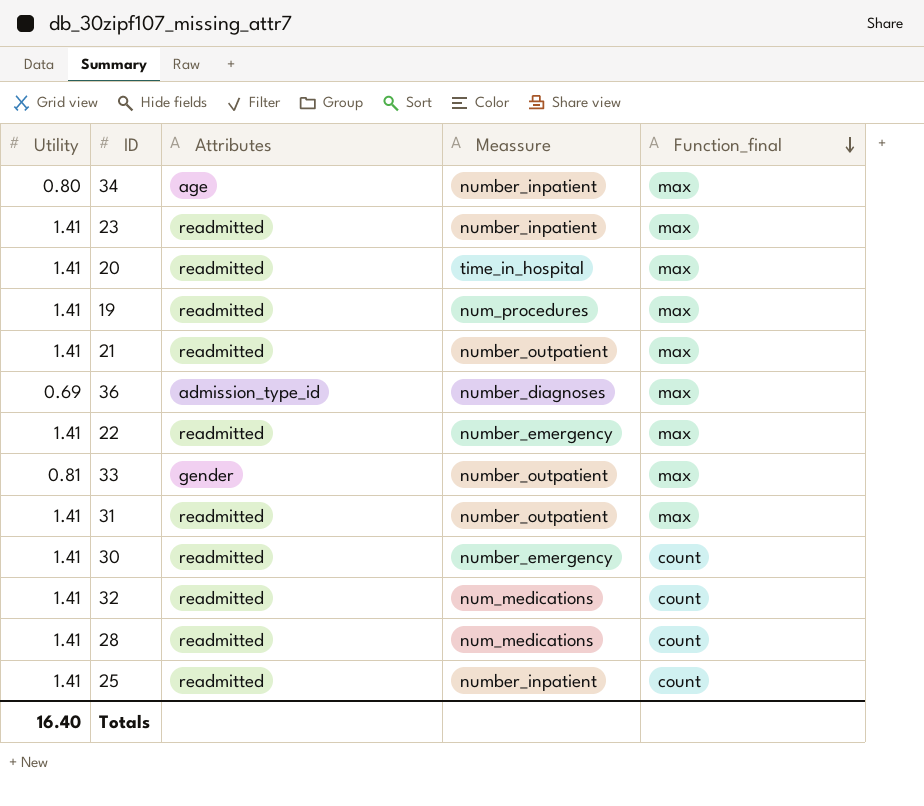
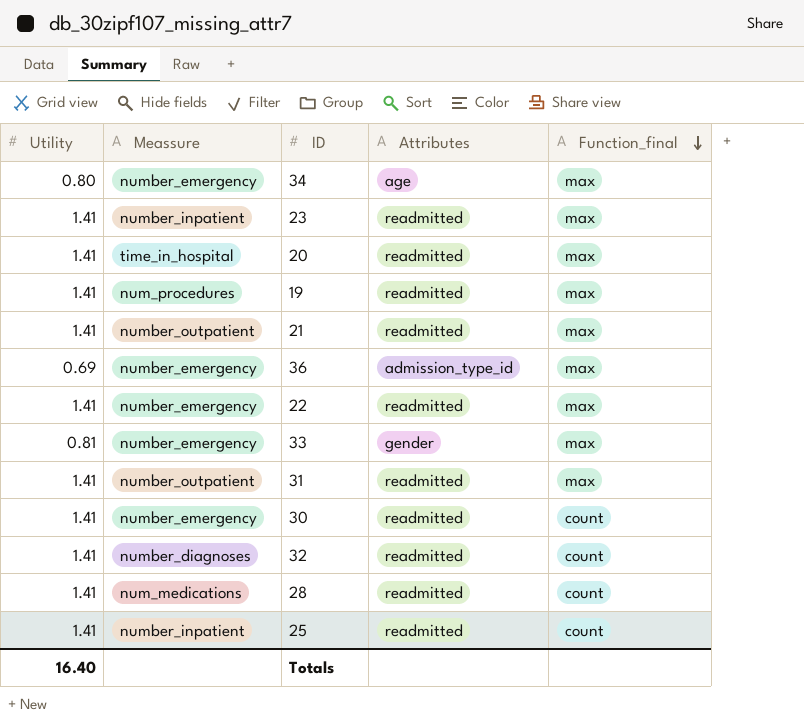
column Meassure | position: 4 -> 2
34 | Meassure: number_inpatient -> number_emergency
36 | Meassure: number_diagnoses -> number_emergency
33 | Meassure: number_outpatient -> number_emergency
32 | Meassure: num_medications -> number_diagnoses

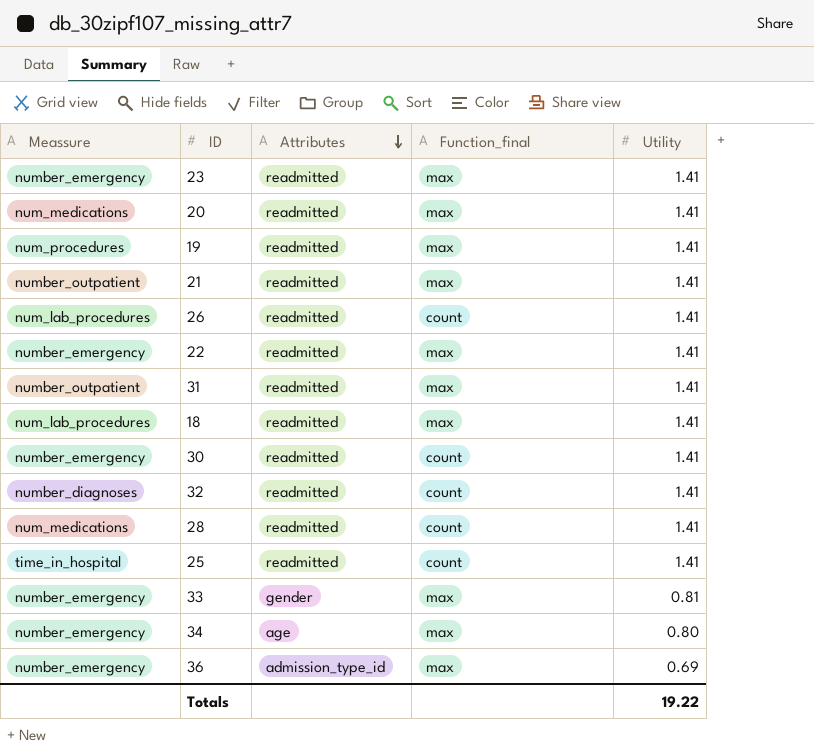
row order: Function_final descending -> Attributes descending
column Utility | position: 1 -> 5
23 | Meassure: number_inpatient -> number_emergency
20 | Meassure: time_in_hospital -> num_medications
row 26: none -> num_lab_procedures | readmitted | count | 1.41
row 18: none -> num_lab_procedures | readmitted | max | 1.41
25 | Meassure: number_inpatient -> time_in_hospital
Totals | Utility: 16.40 -> 19.22

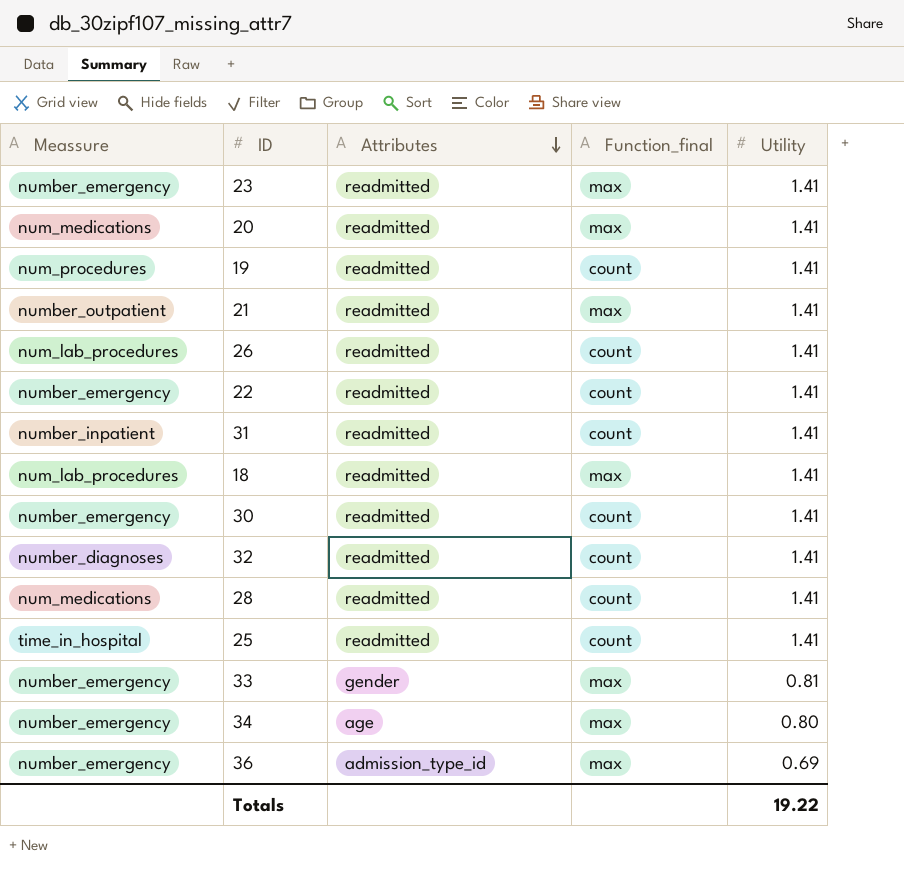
19 | Function_final: max -> count
22 | Function_final: max -> count
31 | Meassure: number_outpatient -> number_inpatient
31 | Function_final: max -> count

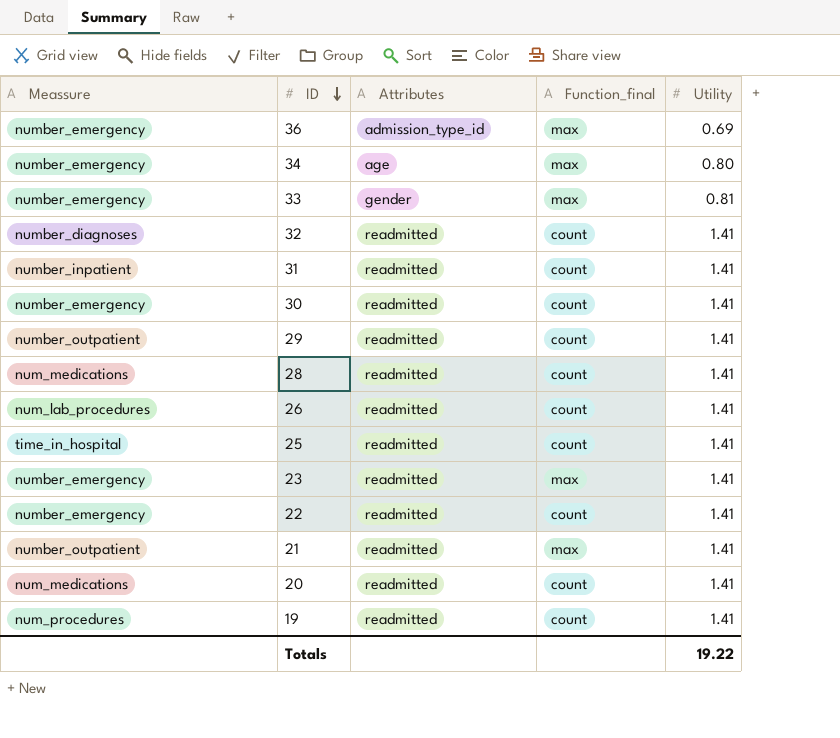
row order: Attributes descending -> ID descending
row 18: num_lab_procedures | readmitted | max | 1.41 -> none
row 29: none -> number_outpatient | readmitted | count | 1.41
20 | Function_final: max -> count

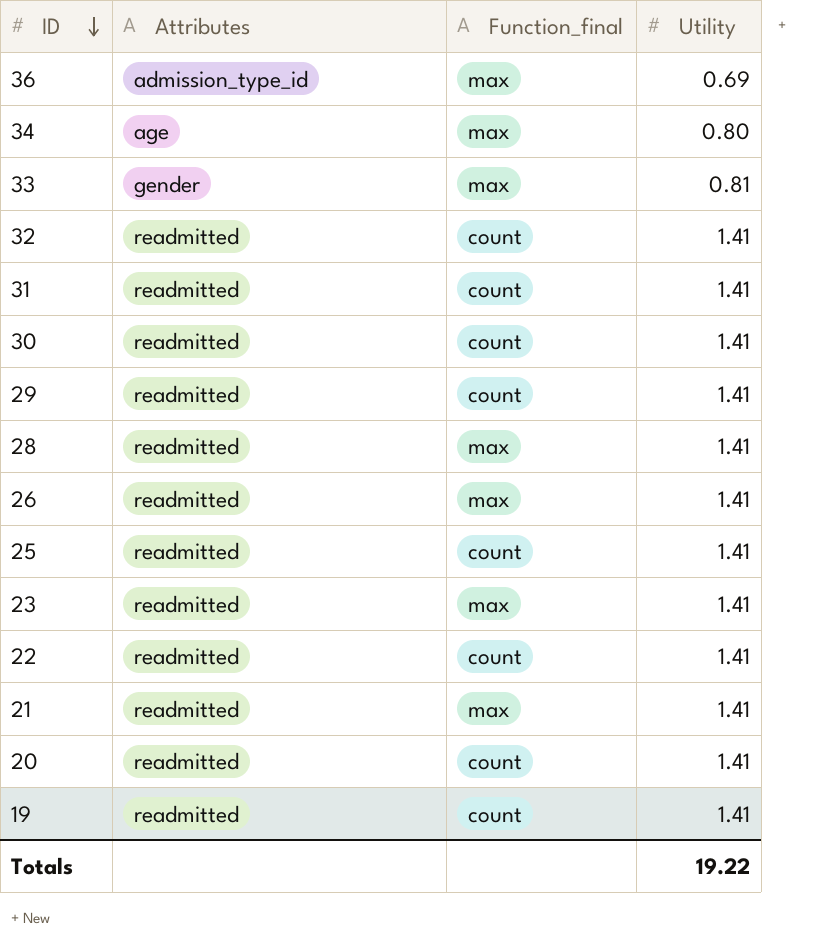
column Meassure | position: 1 -> none
28 | Function_final: count -> max
26 | Function_final: count -> max

